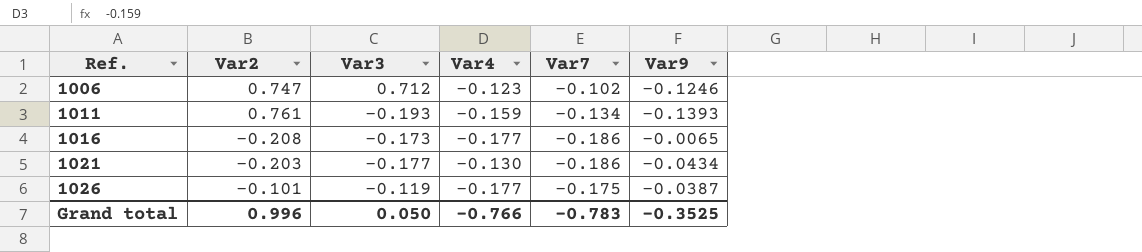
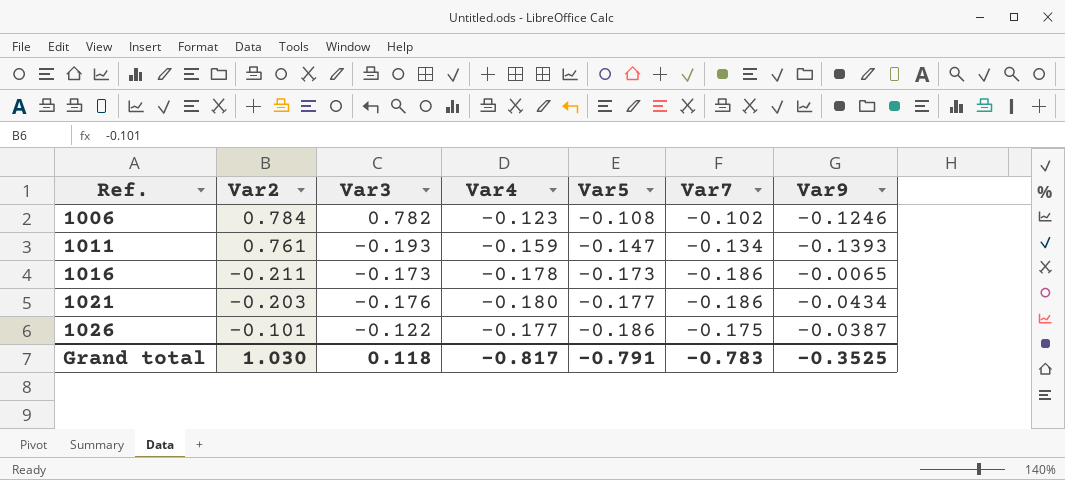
column Var5 | position: none -> 5
1006 | Var2: 0.747 -> 0.784
1006 | Var3: 0.712 -> 0.782
1016 | Var2: -0.208 -> -0.211
1016 | Var4: -0.177 -> -0.178
1021 | Var3: -0.177 -> -0.176
1021 | Var4: -0.130 -> -0.180
1026 | Var3: -0.119 -> -0.122
Grand total | Var2: 0.996 -> 1.030
Grand total | Var3: 0.050 -> 0.118
Grand total | Var4: -0.766 -> -0.817

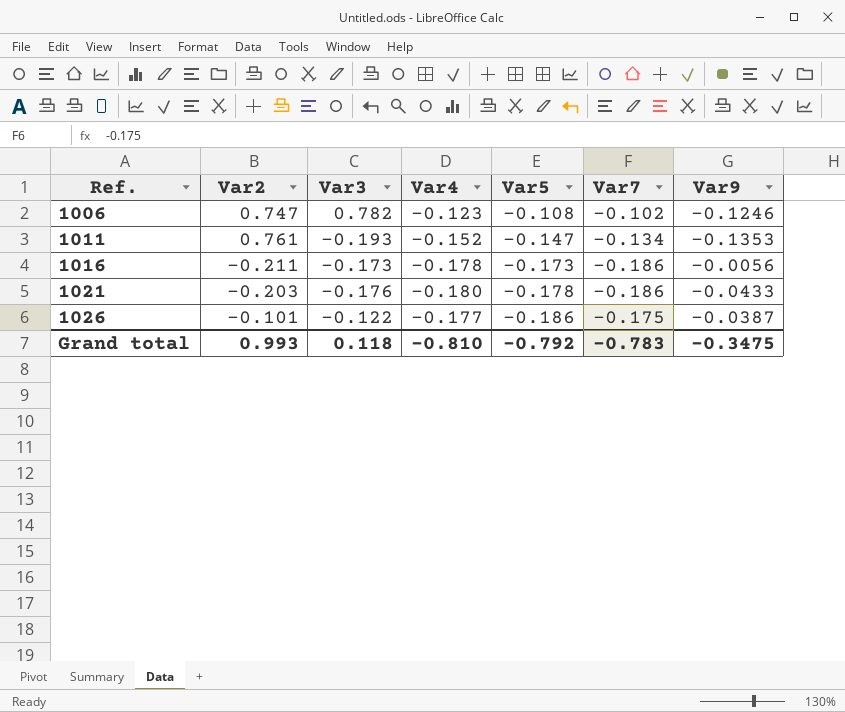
1006 | Var2: 0.784 -> 0.747
1011 | Var4: -0.159 -> -0.152
1011 | Var9: -0.1393 -> -0.1353
1016 | Var9: -0.0065 -> -0.0056
1021 | Var5: -0.177 -> -0.178
1021 | Var9: -0.0434 -> -0.0433
Grand total | Var2: 1.030 -> 0.993
Grand total | Var4: -0.817 -> -0.810
Grand total | Var5: -0.791 -> -0.792
Grand total | Var9: -0.3525 -> -0.3475

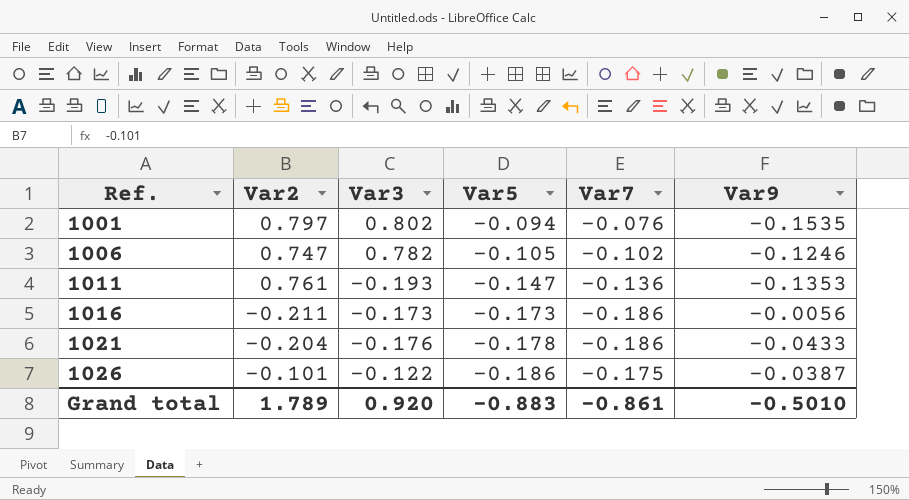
column Var4 | position: 4 -> none
row 1001: none -> 0.797 | 0.802 | -0.094 | -0.076 | -0.1535
1006 | Var5: -0.108 -> -0.105
1011 | Var7: -0.134 -> -0.136
1021 | Var2: -0.203 -> -0.204
Grand total | Var2: 0.993 -> 1.789
Grand total | Var3: 0.118 -> 0.920
Grand total | Var5: -0.792 -> -0.883
Grand total | Var7: -0.783 -> -0.861
Grand total | Var9: -0.3475 -> -0.5010

